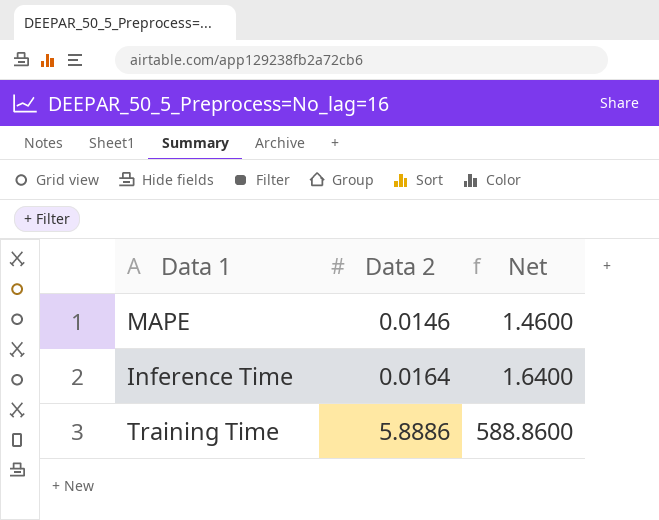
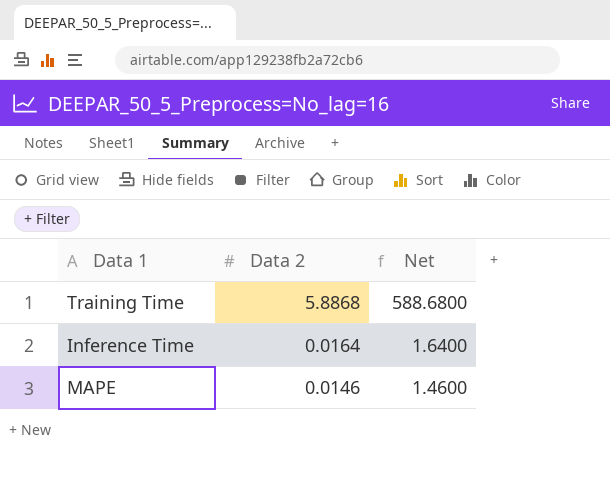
row order: Data 2 ascending -> Data 2 descending
Training Time | Data 2: 5.8886 -> 5.8868
Training Time | Net: 588.8600 -> 588.6800

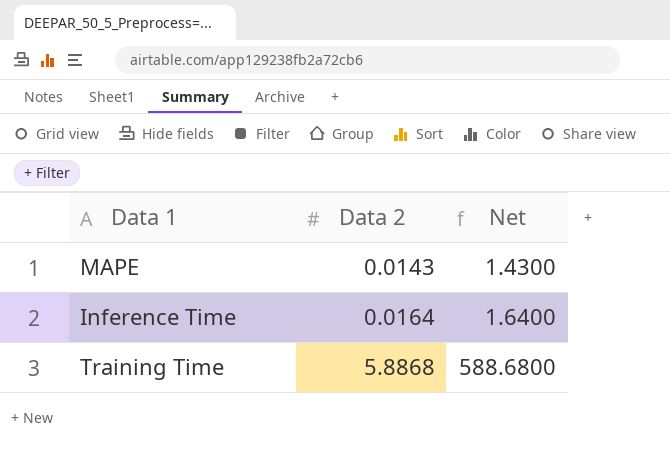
row order: Data 2 descending -> Data 2 ascending
MAPE | Data 2: 0.0146 -> 0.0143
MAPE | Net: 1.4600 -> 1.4300

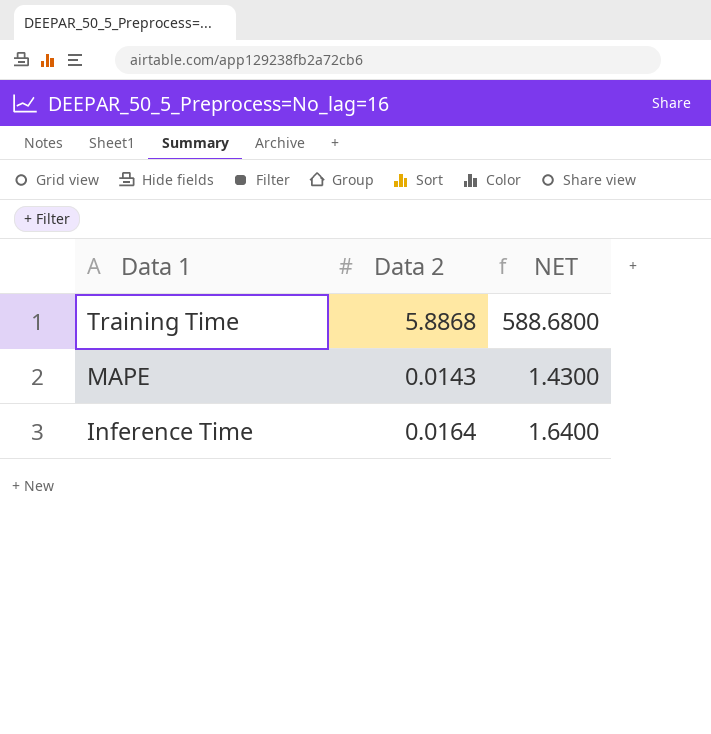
row order: Data 2 ascending -> Data 1 descending
column name: Net -> NET

